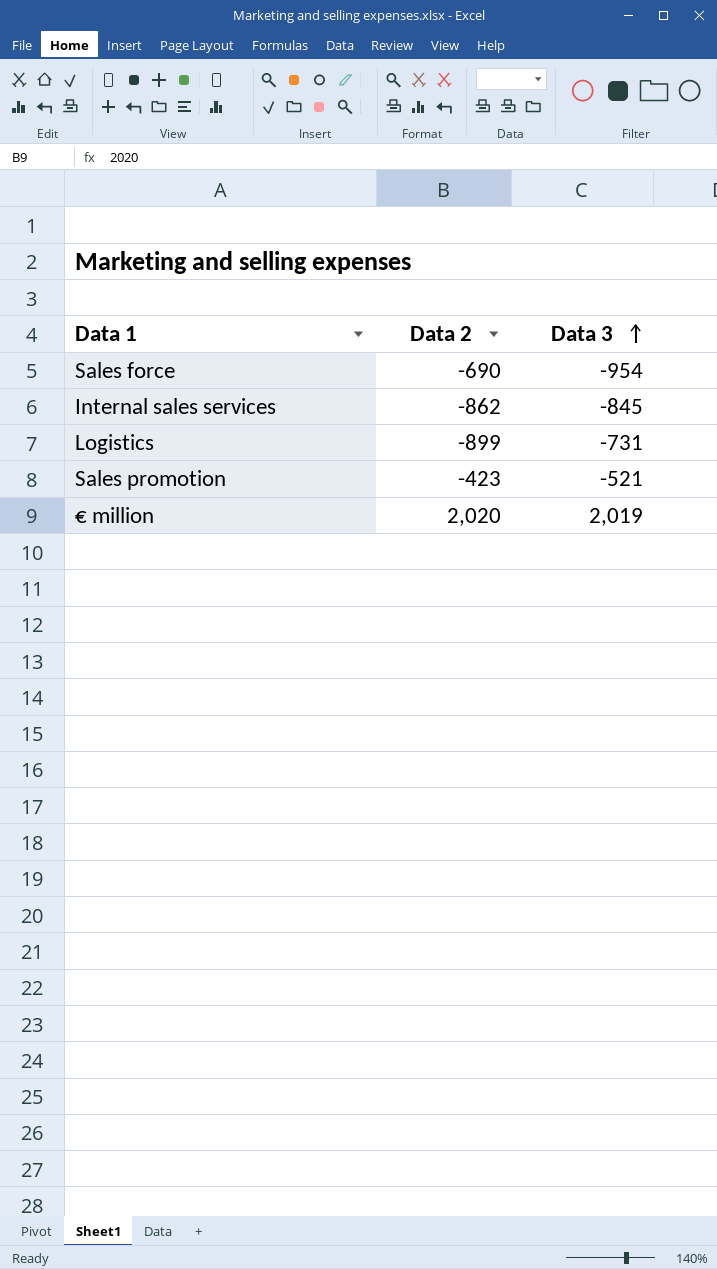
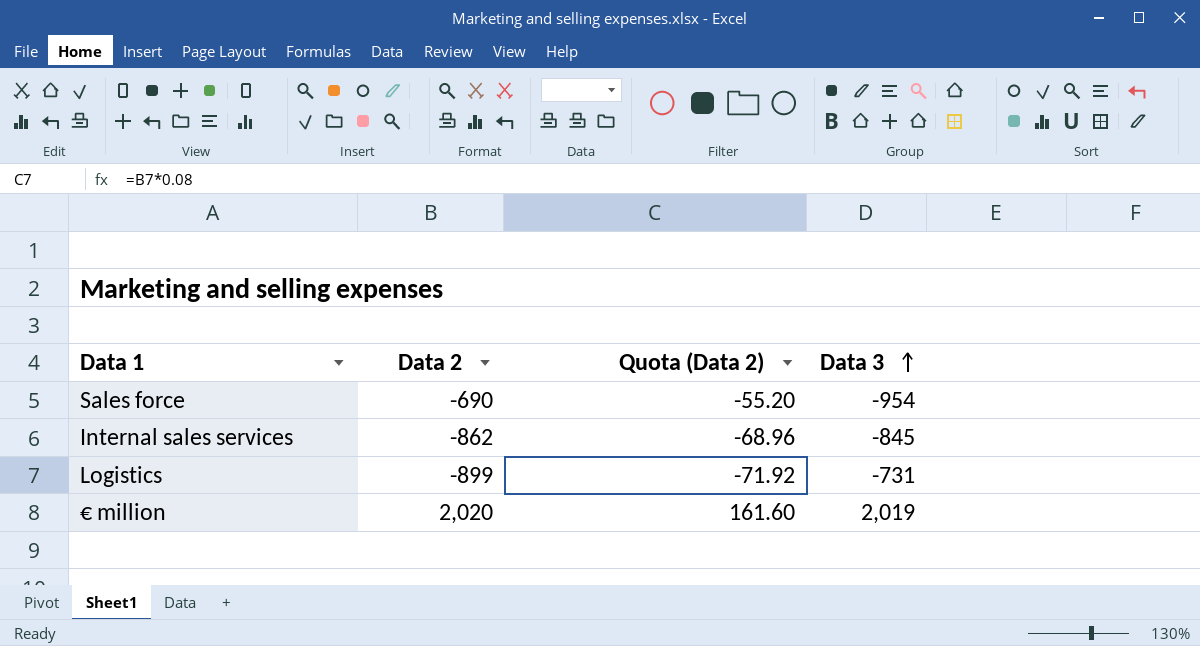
column Quota (Data 2) | formula: none -> [Data 2] * 0.08
row Sales promotion: -423 | -521 -> none

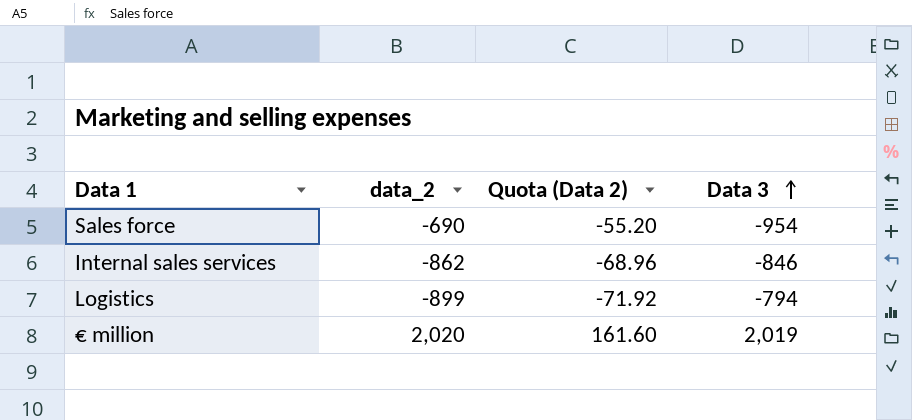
column name: Data 2 -> data_2
Internal sales services | Data 3: -845 -> -846
Logistics | Data 3: -731 -> -794

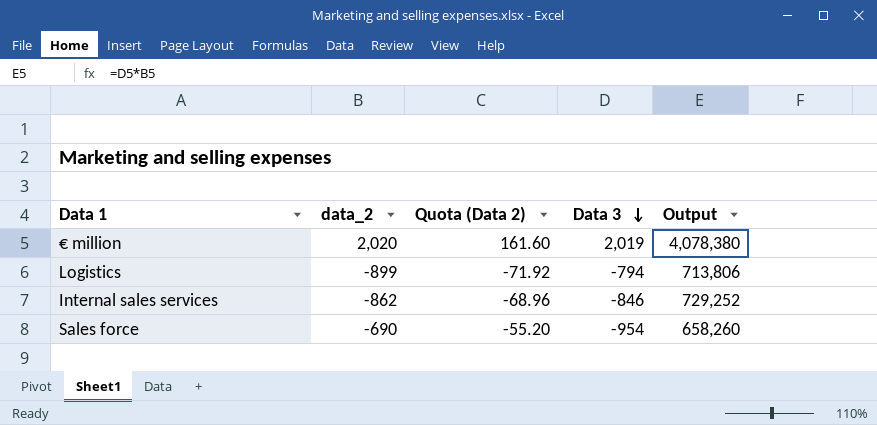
row order: Data 3 ascending -> Data 3 descending
column Output | formula: none -> [data_2] * [Data 3]

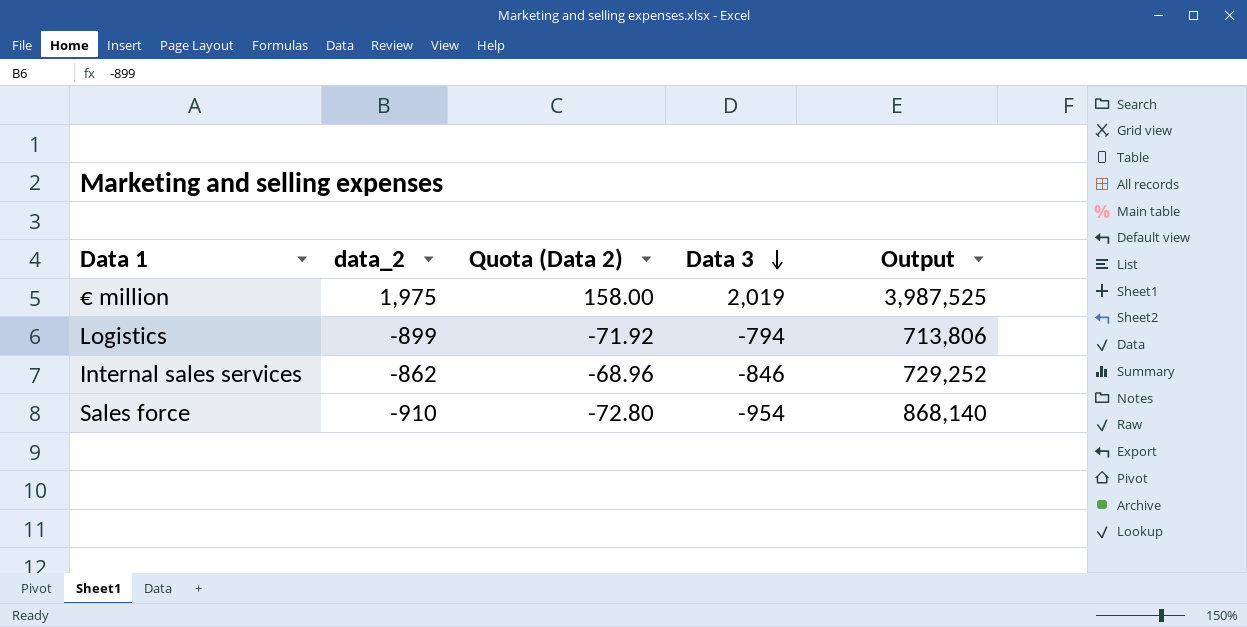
€ million | data_2: 2,020 -> 1,975
€ million | Quota (Data 2): 161.60 -> 158.00
€ million | Output: 4,078,380 -> 3,987,525
Sales force | data_2: -690 -> -910
Sales force | Quota (Data 2): -55.20 -> -72.80
Sales force | Output: 658,260 -> 868,140

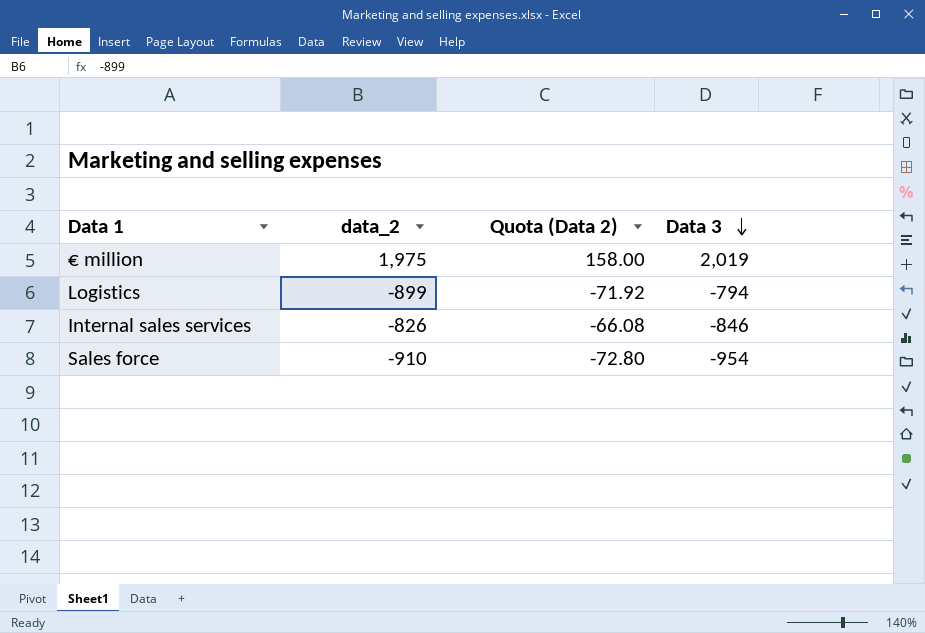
column Output | formula: [data_2] * [Data 3] -> none
Internal sales services | data_2: -862 -> -826
Internal sales services | Quota (Data 2): -68.96 -> -66.08

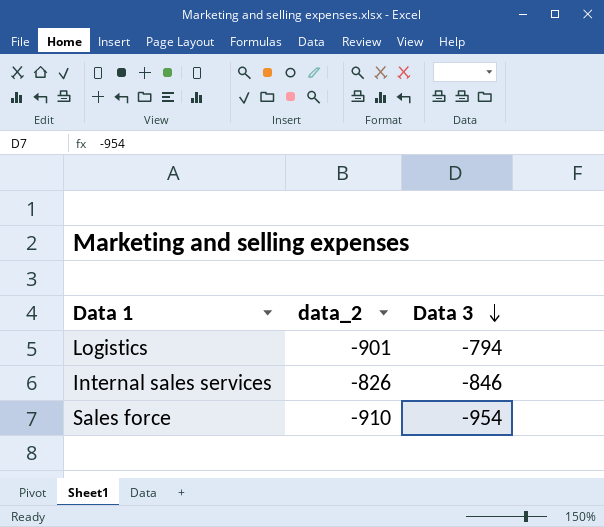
column Quota (Data 2) | formula: [data_2] * 0.08 -> none
row € million: 1,975 | 158.00 | 2,019 -> none
Logistics | data_2: -899 -> -901

